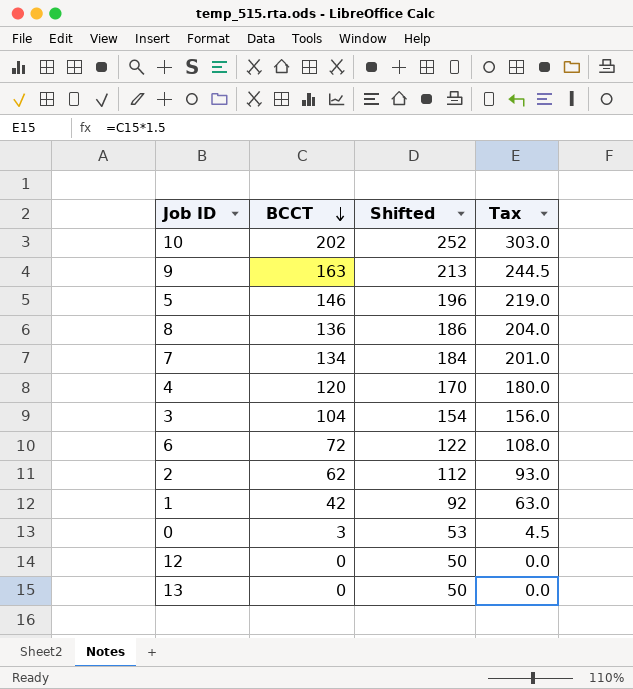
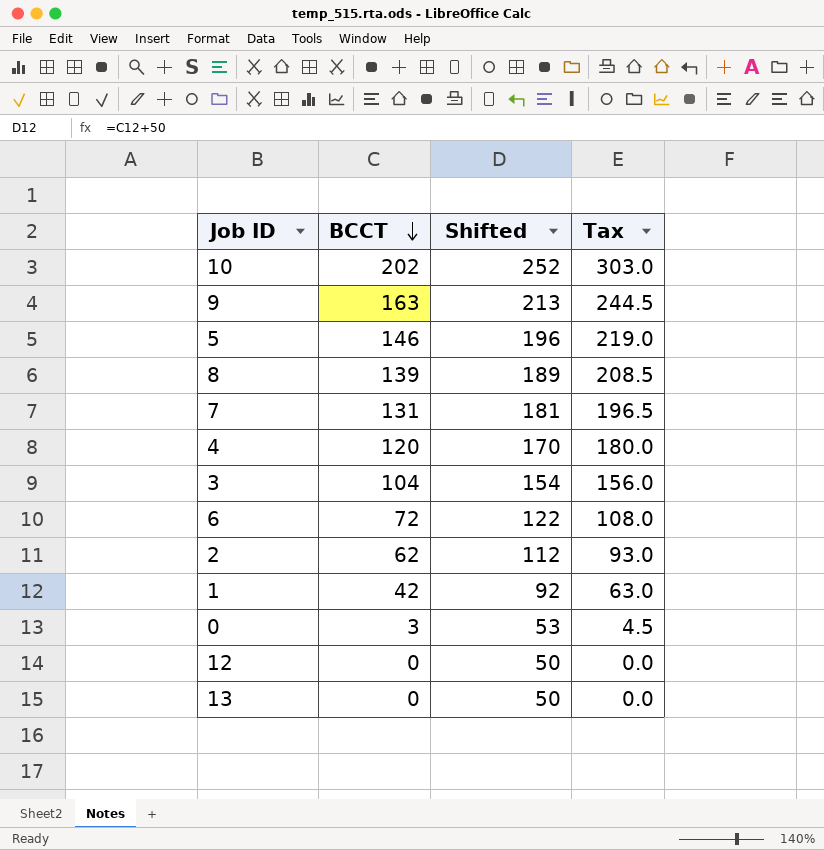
8 | BCCT: 136 -> 139
8 | Shifted: 186 -> 189
8 | Tax: 204.0 -> 208.5
7 | BCCT: 134 -> 131
7 | Shifted: 184 -> 181
7 | Tax: 201.0 -> 196.5

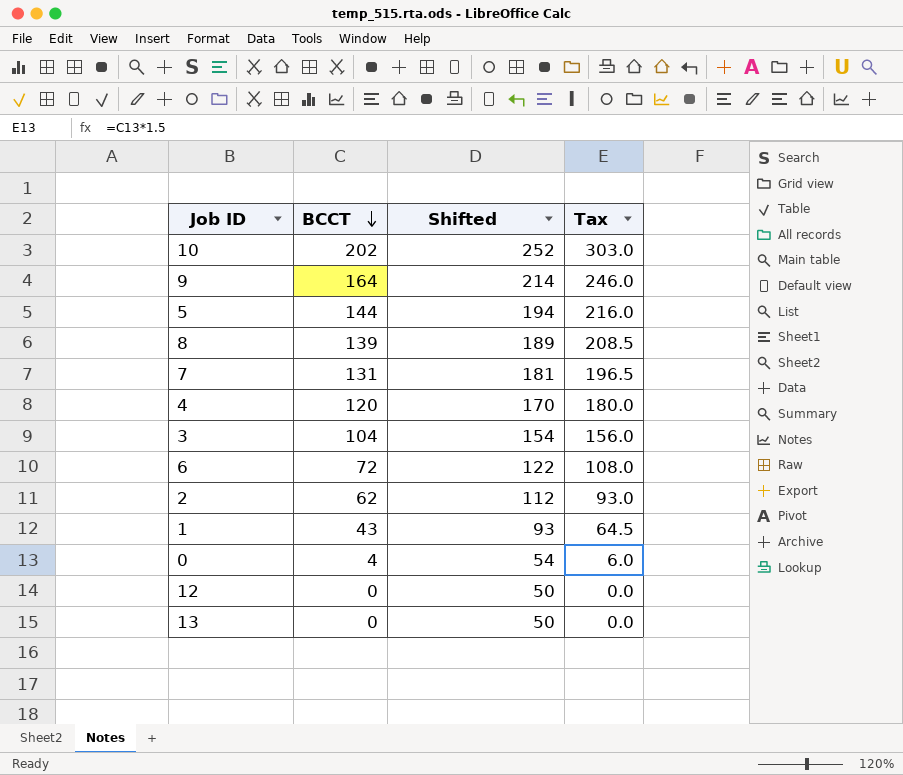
9 | BCCT: 163 -> 164
9 | Shifted: 213 -> 214
9 | Tax: 244.5 -> 246.0
5 | BCCT: 146 -> 144
5 | Shifted: 196 -> 194
5 | Tax: 219.0 -> 216.0
1 | BCCT: 42 -> 43
1 | Shifted: 92 -> 93
1 | Tax: 63.0 -> 64.5
0 | BCCT: 3 -> 4
0 | Shifted: 53 -> 54
0 | Tax: 4.5 -> 6.0

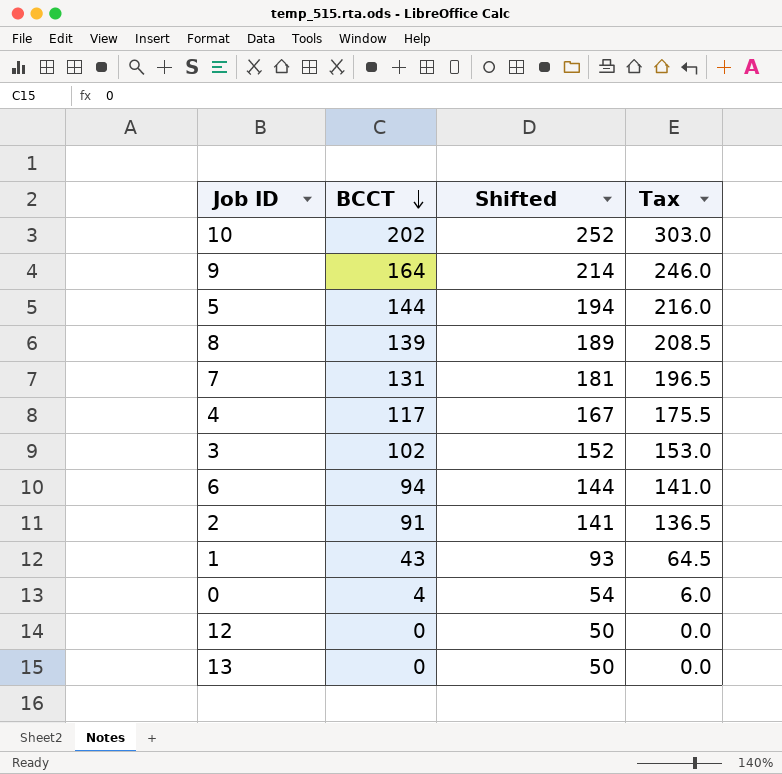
4 | BCCT: 120 -> 117
4 | Shifted: 170 -> 167
4 | Tax: 180.0 -> 175.5
3 | BCCT: 104 -> 102
3 | Shifted: 154 -> 152
3 | Tax: 156.0 -> 153.0
6 | BCCT: 72 -> 94
6 | Shifted: 122 -> 144
6 | Tax: 108.0 -> 141.0
2 | BCCT: 62 -> 91
2 | Shifted: 112 -> 141
2 | Tax: 93.0 -> 136.5

